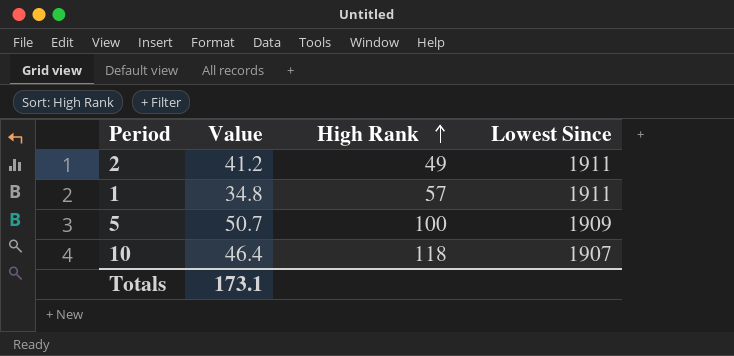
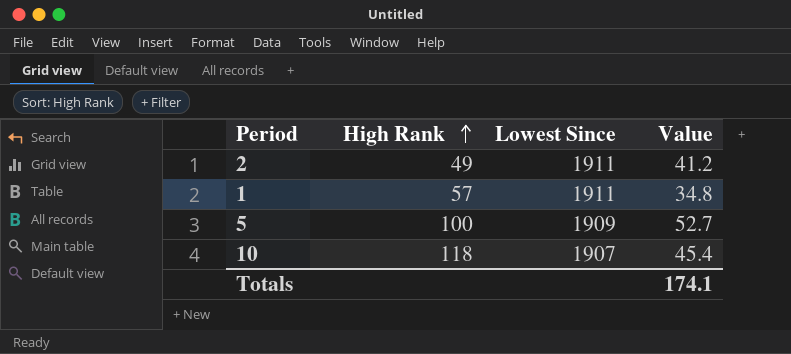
column Value | position: 2 -> 4
5 | Value: 50.7 -> 52.7
10 | Value: 46.4 -> 45.4
Totals | Value: 173.1 -> 174.1

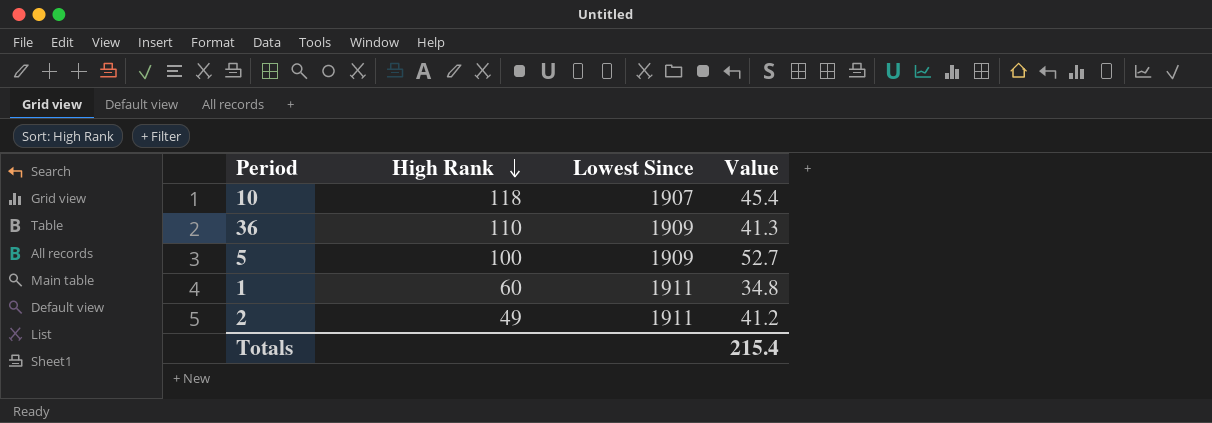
row order: High Rank ascending -> High Rank descending
row 36: none -> 110 | 1909 | 41.3
1 | High Rank: 57 -> 60
Totals | Value: 174.1 -> 215.4

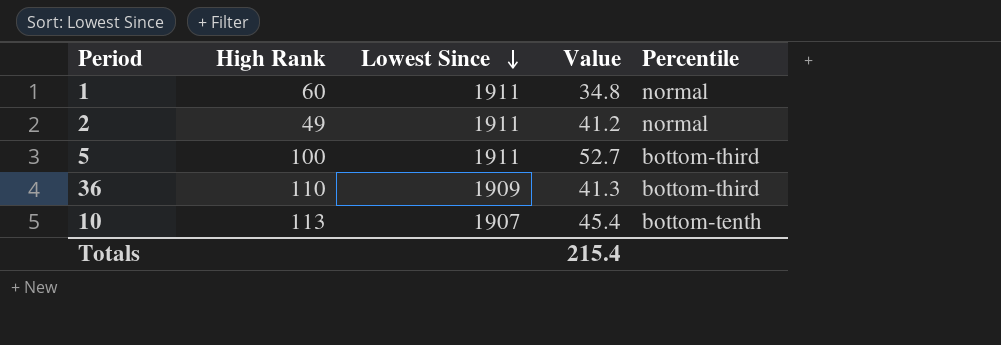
row order: High Rank descending -> Lowest Since descending
column Percentile | position: none -> 5
5 | Lowest Since: 1909 -> 1911
10 | High Rank: 118 -> 113

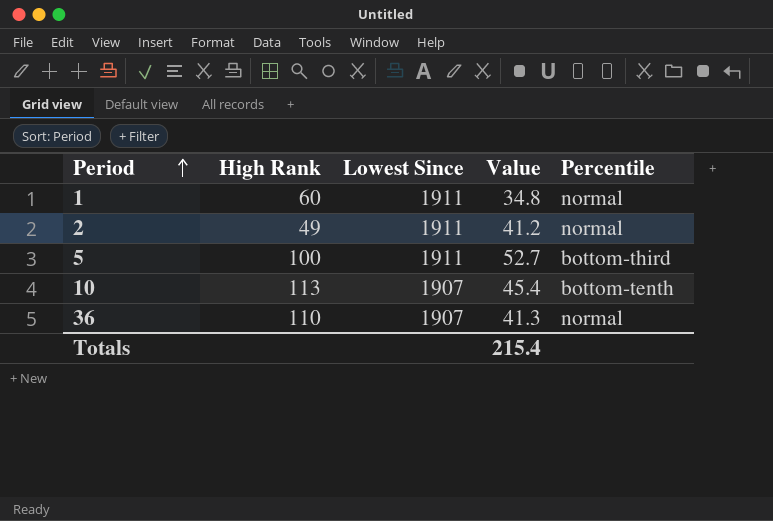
row order: Lowest Since descending -> Period ascending
36 | Lowest Since: 1909 -> 1907
36 | Percentile: bottom-third -> normal

